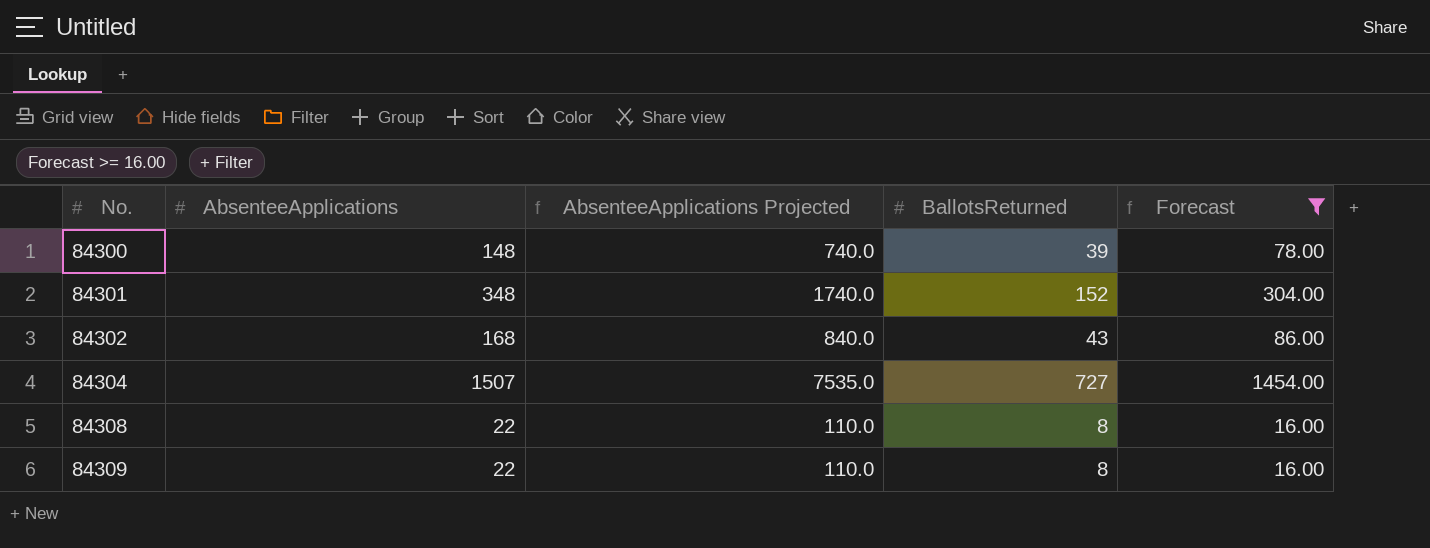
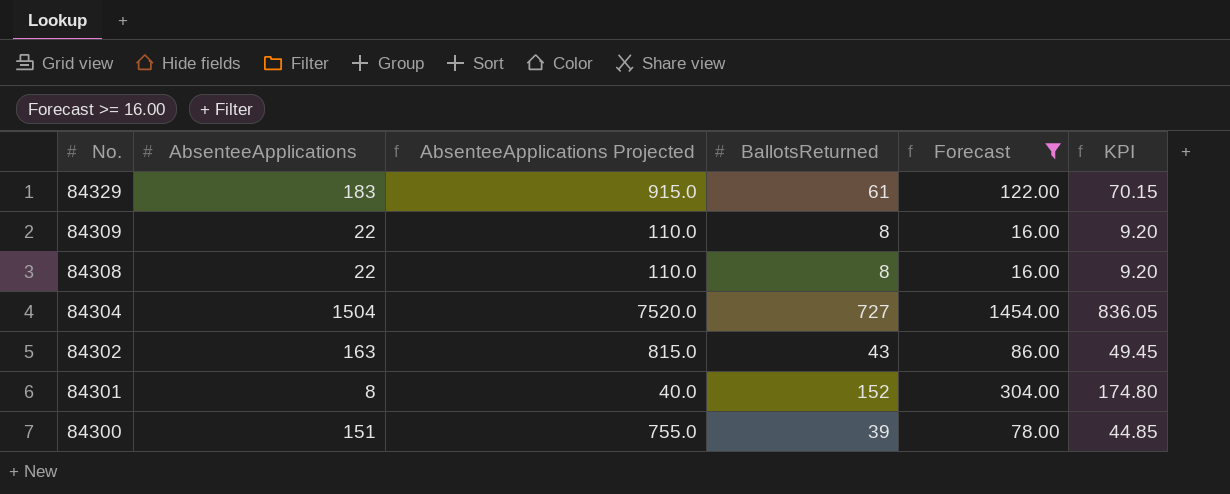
row order: No. ascending -> No. descending
column KPI | formula: none -> [BallotsReturned] * 1.15
row 84329: none -> 183 | 915.0 | 61 | 122.00 | 70.15
84304 | AbsenteeApplications: 1507 -> 1504
84304 | AbsenteeApplications Projected: 7535.0 -> 7520.0
84302 | AbsenteeApplications: 168 -> 163
84302 | AbsenteeApplications Projected: 840.0 -> 815.0
84301 | AbsenteeApplications: 348 -> 8
84301 | AbsenteeApplications Projected: 1740.0 -> 40.0
84300 | AbsenteeApplications: 148 -> 151
84300 | AbsenteeApplications Projected: 740.0 -> 755.0

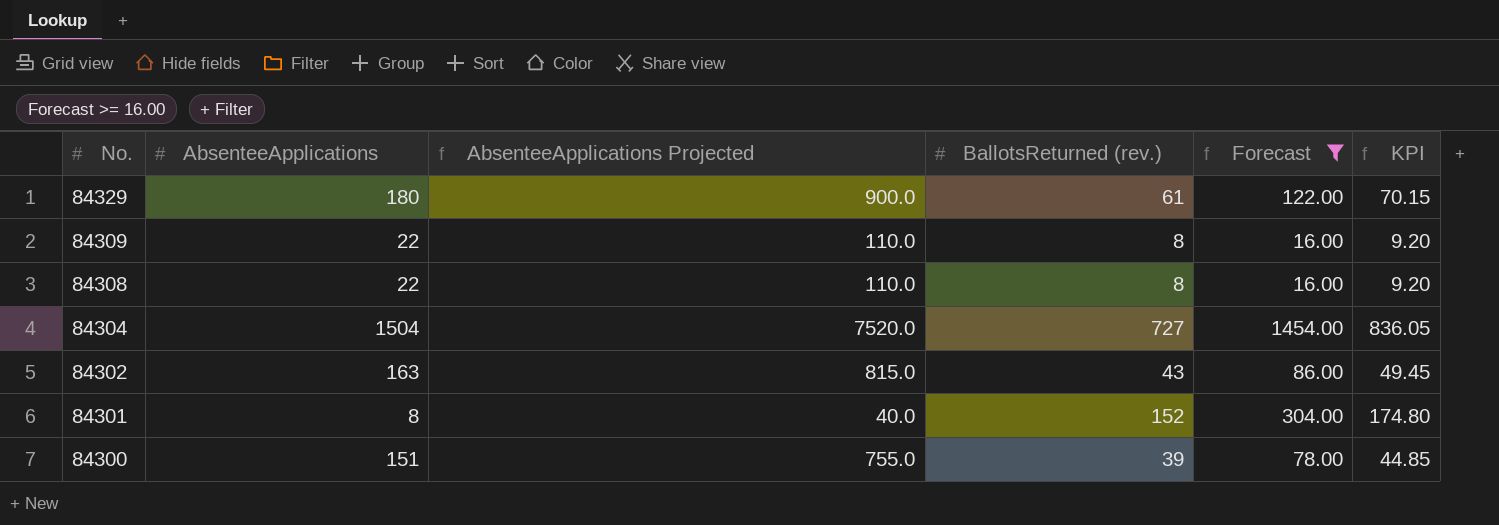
column name: BallotsReturned -> BallotsReturned (rev.)
84329 | AbsenteeApplications: 183 -> 180
84329 | AbsenteeApplications Projected: 915.0 -> 900.0

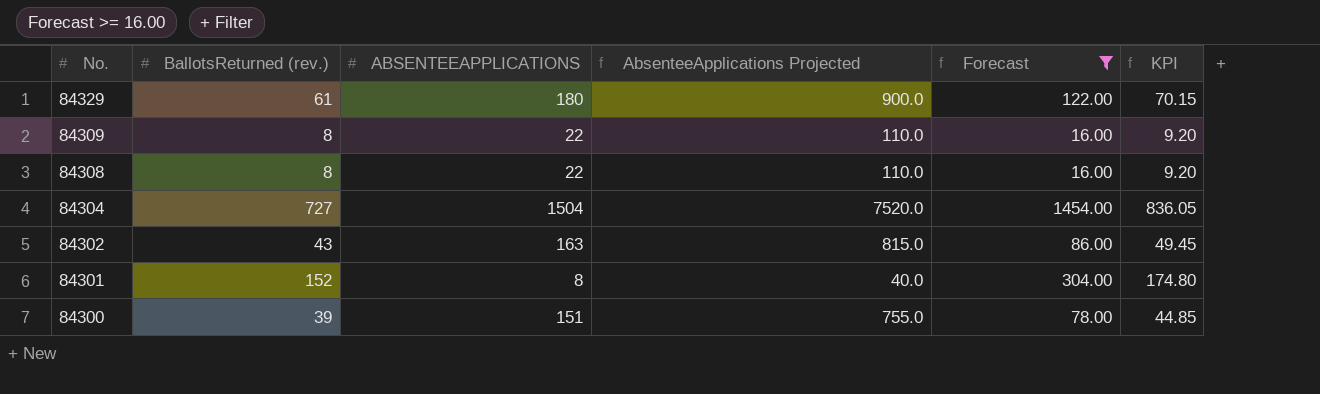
column BallotsReturned (rev.) | position: 4 -> 2
column name: AbsenteeApplications -> ABSENTEEAPPLICATIONS

